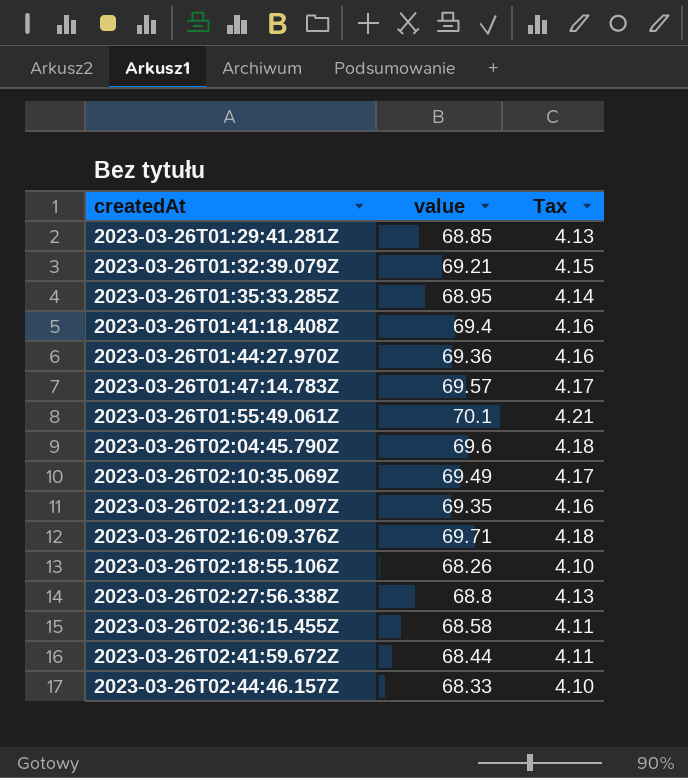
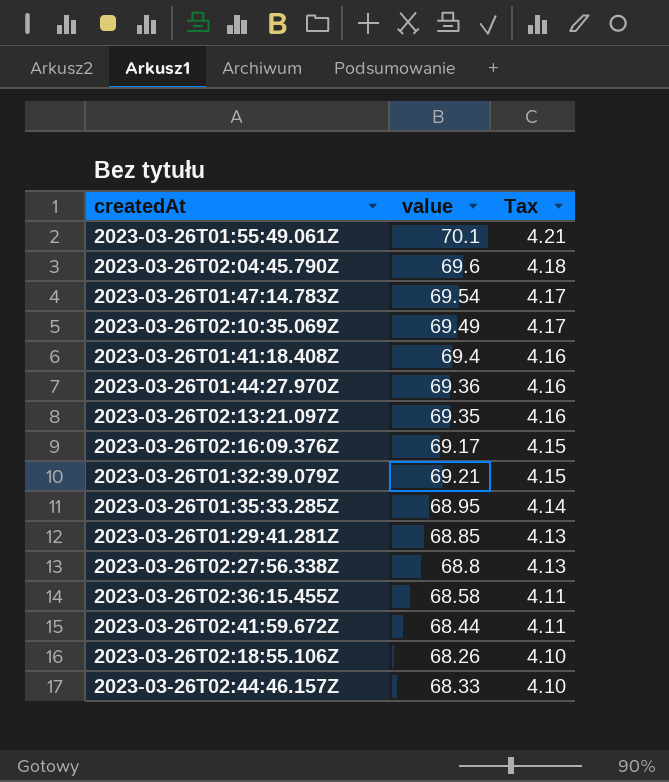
row order: createdAt ascending -> Tax descending
2023-03-26T01:47:14.783Z | value: 69.57 -> 69.54
2023-03-26T02:16:09.376Z | value: 69.71 -> 69.17
2023-03-26T02:16:09.376Z | Tax: 4.18 -> 4.15

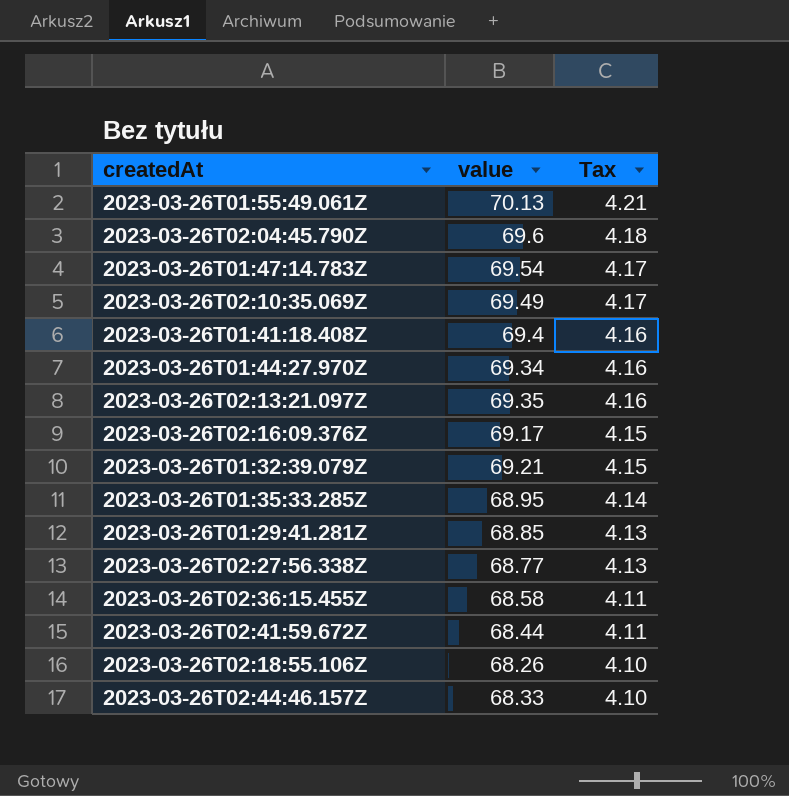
2023-03-26T01:55:49.061Z | value: 70.1 -> 70.13
2023-03-26T01:44:27.970Z | value: 69.36 -> 69.34
2023-03-26T02:27:56.338Z | value: 68.8 -> 68.77

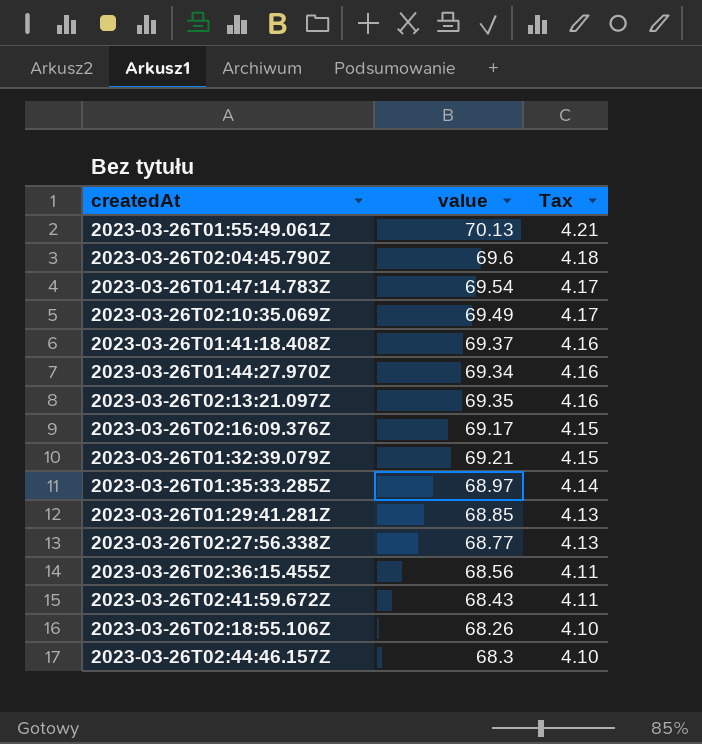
2023-03-26T01:41:18.408Z | value: 69.4 -> 69.37
2023-03-26T01:35:33.285Z | value: 68.95 -> 68.97
2023-03-26T02:36:15.455Z | value: 68.58 -> 68.56
2023-03-26T02:41:59.672Z | value: 68.44 -> 68.43
2023-03-26T02:44:46.157Z | value: 68.33 -> 68.3

